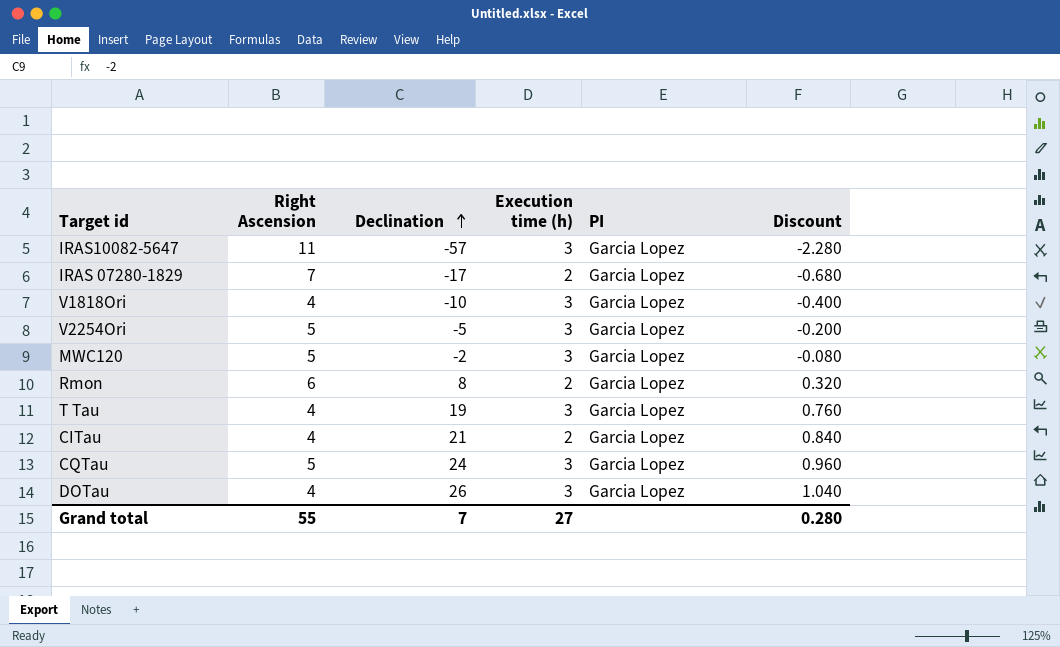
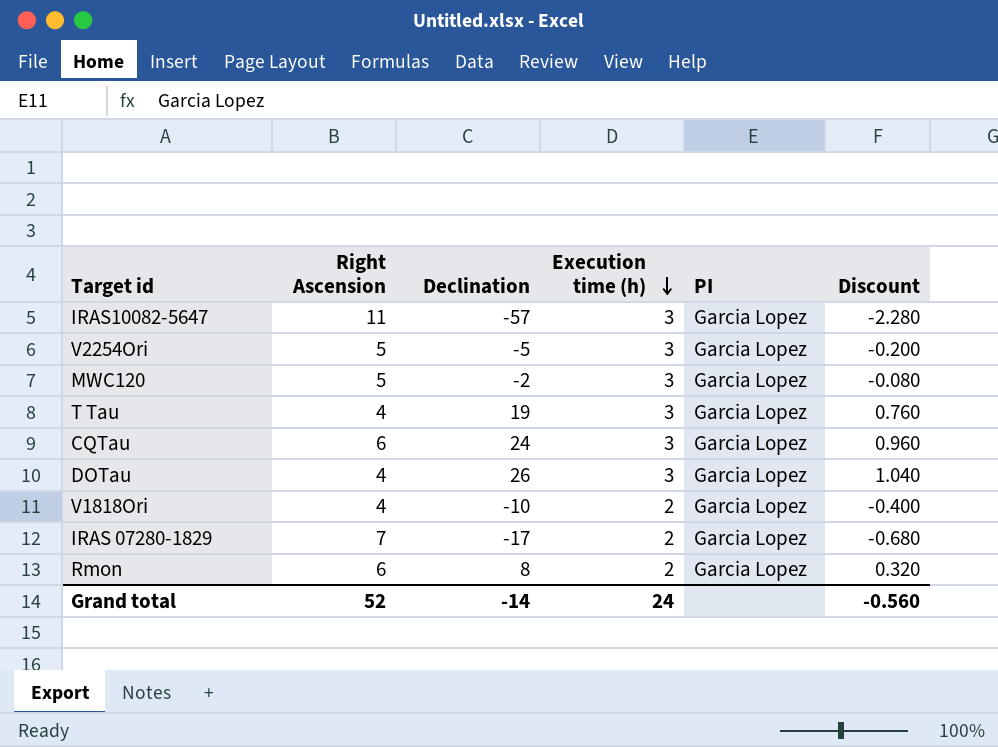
row order: Declination ascending -> Execution time (h) descending
row CITau: 4 | 21 | 2 | Garcia Lopez | 0.840 -> none
CQTau | Right Ascension: 5 -> 6
V1818Ori | Execution time (h): 3 -> 2
Grand total | Right Ascension: 55 -> 52
Grand total | Declination: 7 -> -14
Grand total | Execution time (h): 27 -> 24
Grand total | Discount: 0.280 -> -0.560

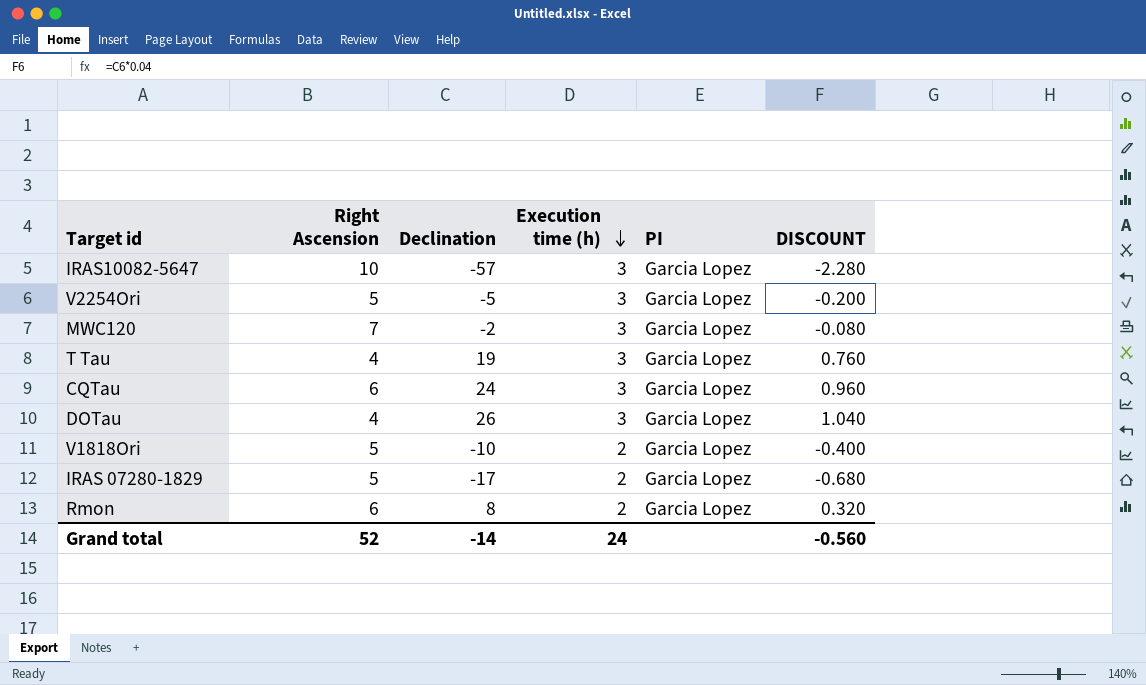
column name: Discount -> DISCOUNT
IRAS10082-5647 | Right Ascension: 11 -> 10
MWC120 | Right Ascension: 5 -> 7
V1818Ori | Right Ascension: 4 -> 5
IRAS 07280-1829 | Right Ascension: 7 -> 5

